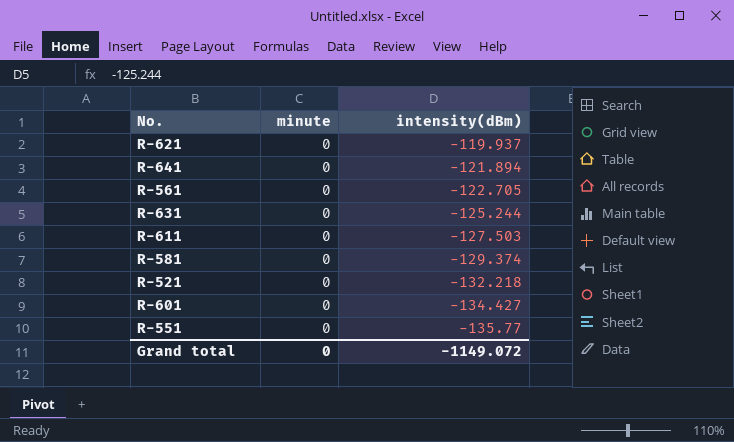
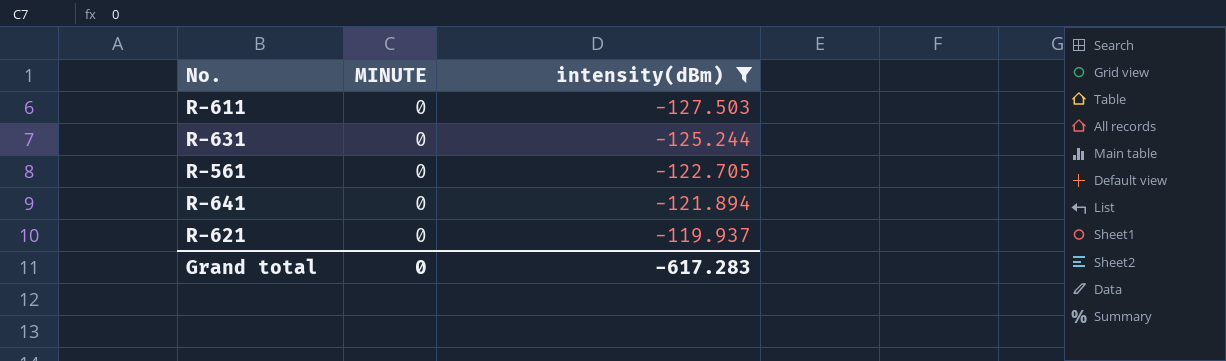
filter: none -> intensity(dBm) >= -127.503
row order: intensity(dBm) descending -> intensity(dBm) ascending
column name: minute -> MINUTE
Grand total | intensity(dBm): -1149.072 -> -617.283

